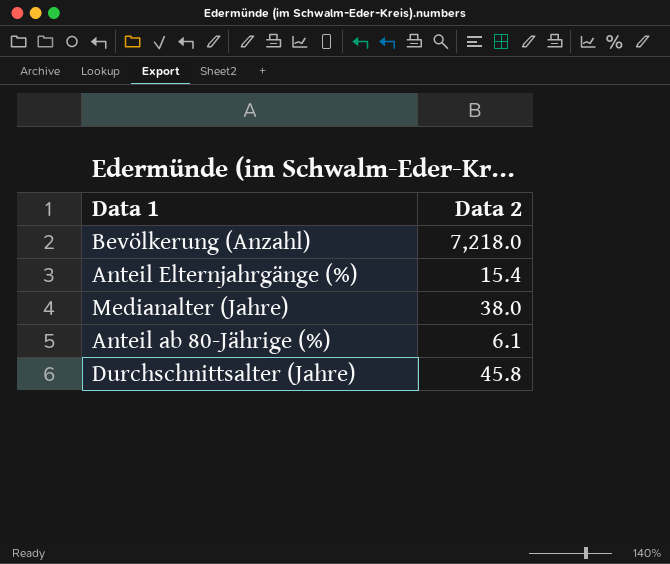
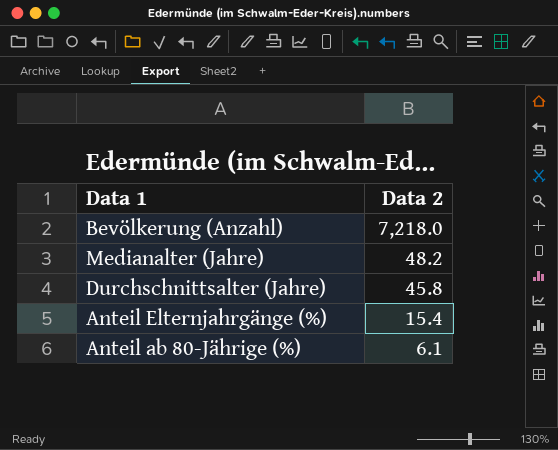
row order: none -> Data 2 descending
Medianalter (Jahre) | Data 2: 38.0 -> 48.2

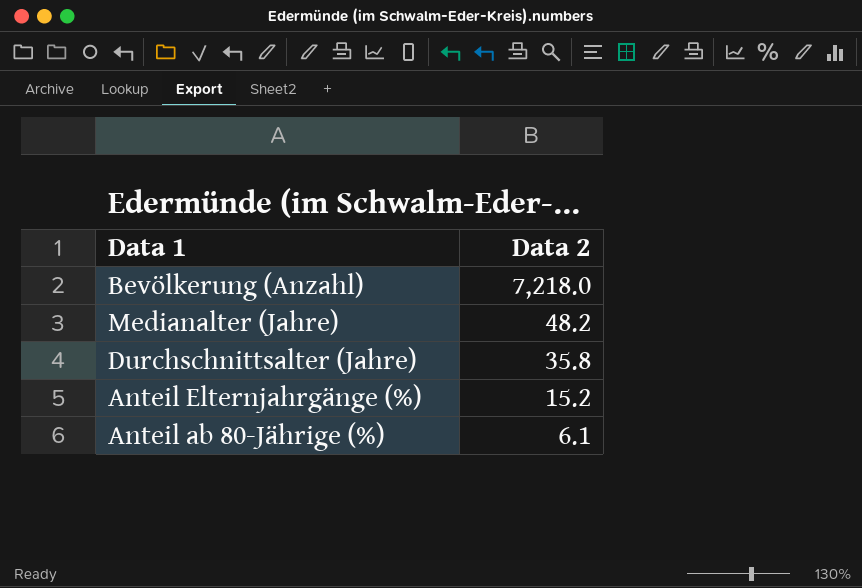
Durchschnittsalter (Jahre) | Data 2: 45.8 -> 35.8
Anteil Elternjahrgänge (%) | Data 2: 15.4 -> 15.2

